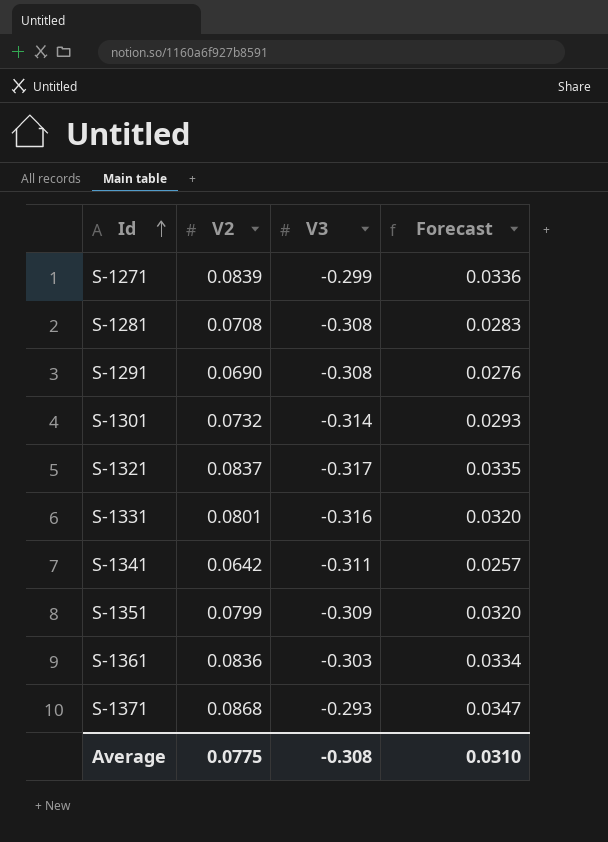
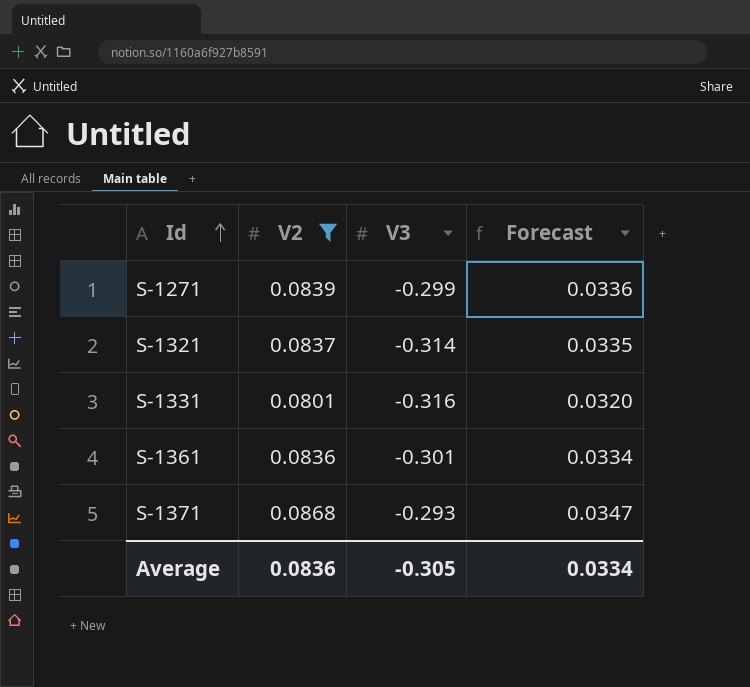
filter: none -> V2 >= 0.0801
S-1321 | V3: -0.317 -> -0.314
S-1361 | V3: -0.303 -> -0.301
Average | V2: 0.0775 -> 0.0836
Average | V3: -0.308 -> -0.305
Average | Forecast: 0.0310 -> 0.0334

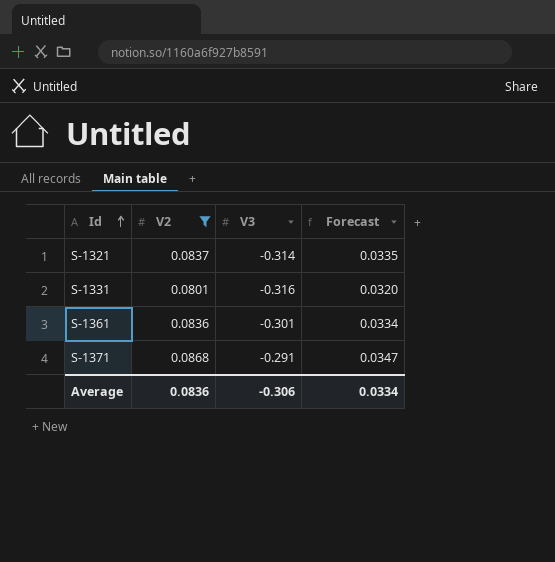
row S-1271: 0.0839 | -0.299 | 0.0336 -> none
S-1371 | V3: -0.293 -> -0.291
Average | V3: -0.305 -> -0.306

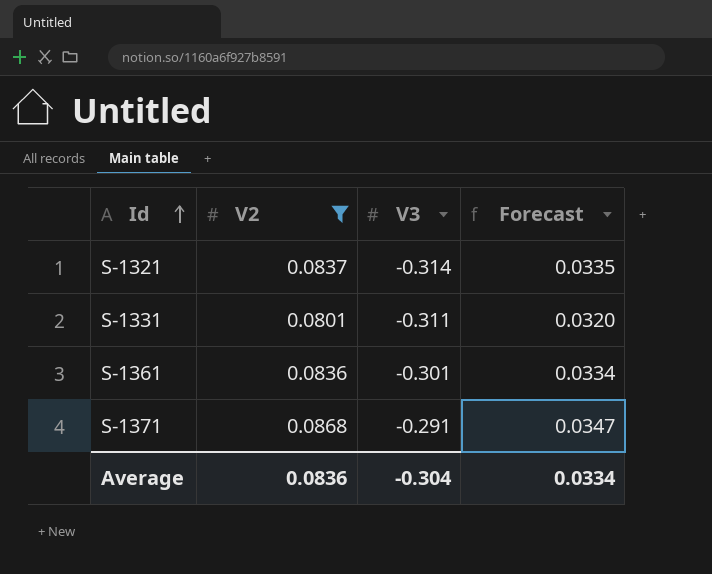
S-1331 | V3: -0.316 -> -0.311
Average | V3: -0.306 -> -0.304

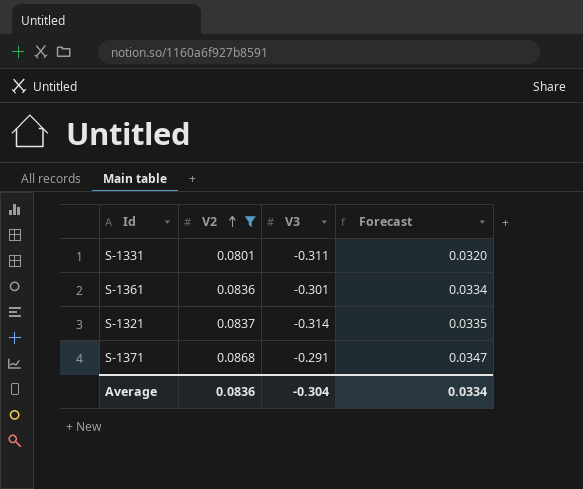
row order: Id ascending -> V2 ascending

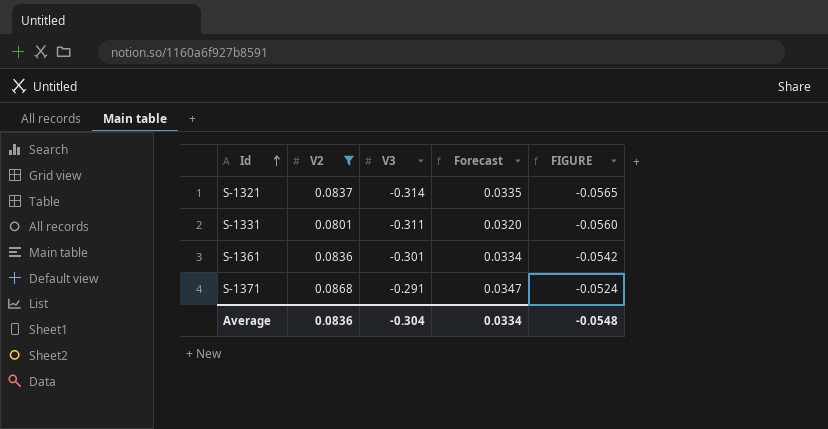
row order: V2 ascending -> Id ascending
column FIGURE | formula: none -> [V3] * 0.18

